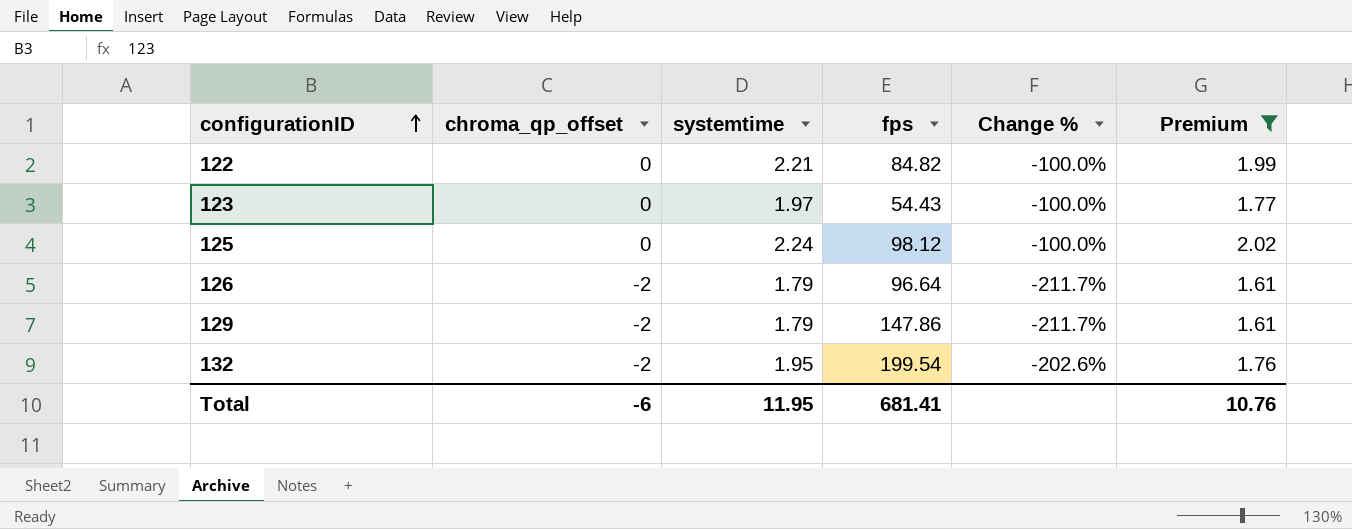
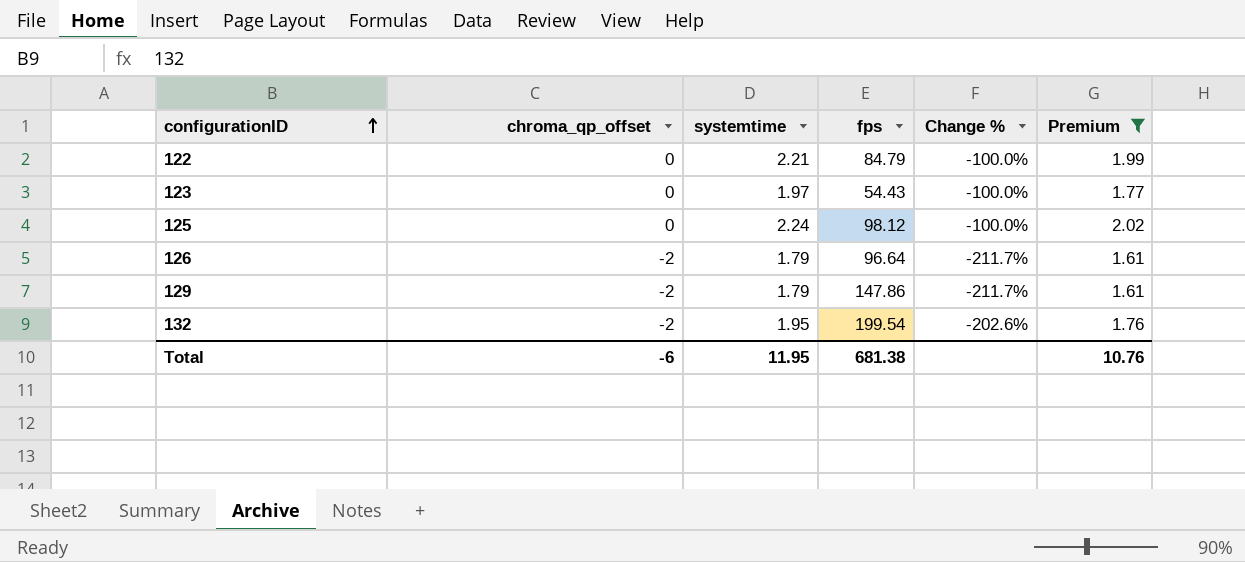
122 | fps: 84.82 -> 84.79
Total | fps: 681.41 -> 681.38

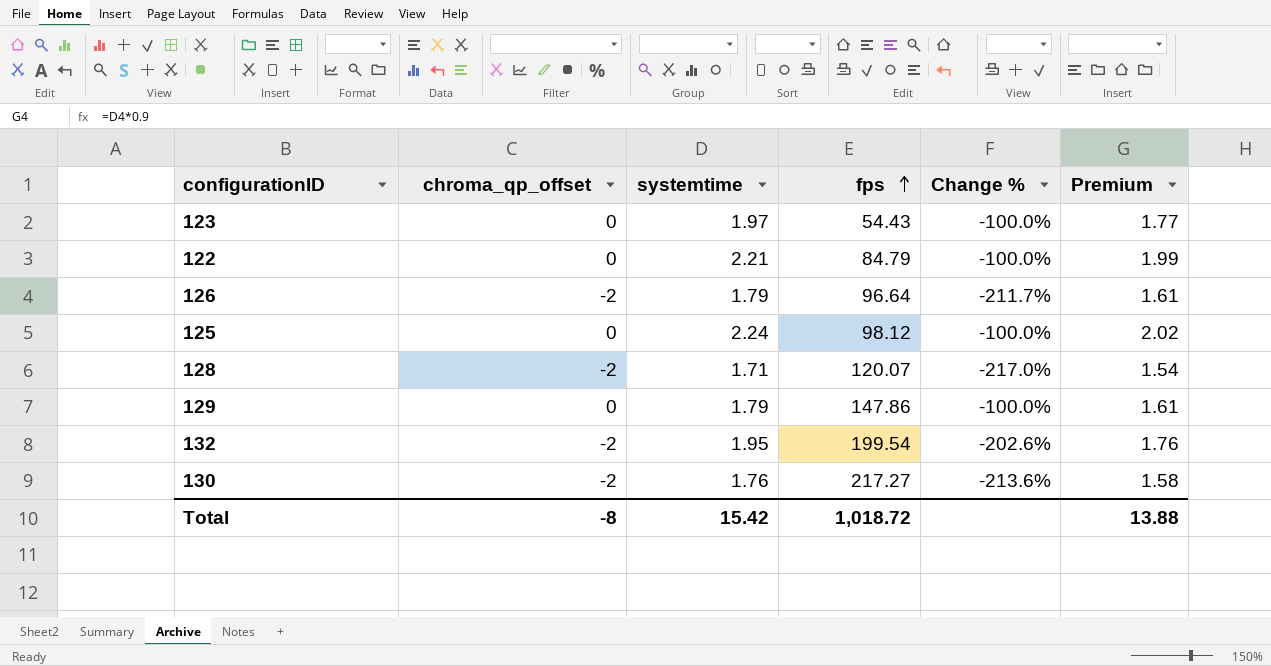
filter: Premium >= 1.61 -> none
row order: configurationID ascending -> fps ascending
129 | chroma_qp_offset: -2 -> 0
129 | Change %: -211.7% -> -100.0%
Total | chroma_qp_offset: -6 -> -8
Total | systemtime: 11.95 -> 15.42
Total | fps: 681.38 -> 1,018.72
Total | Premium: 10.76 -> 13.88

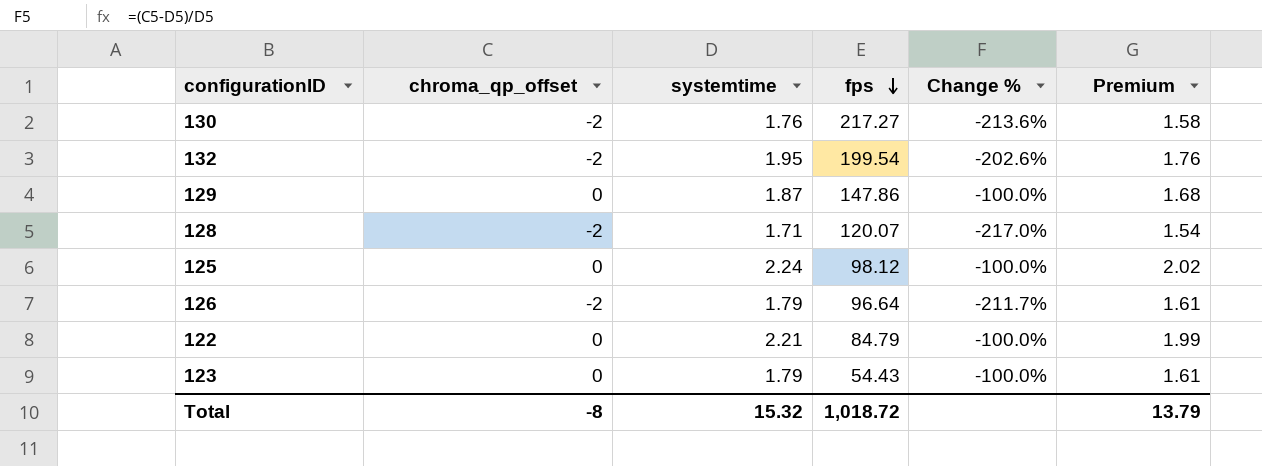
row order: fps ascending -> fps descending
129 | systemtime: 1.79 -> 1.87
129 | Premium: 1.61 -> 1.68
123 | systemtime: 1.97 -> 1.79
123 | Premium: 1.77 -> 1.61
Total | systemtime: 15.42 -> 15.32
Total | Premium: 13.88 -> 13.79

